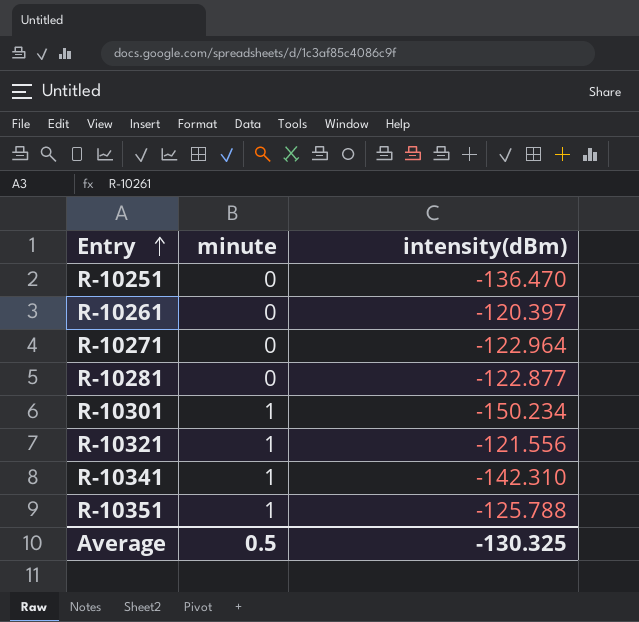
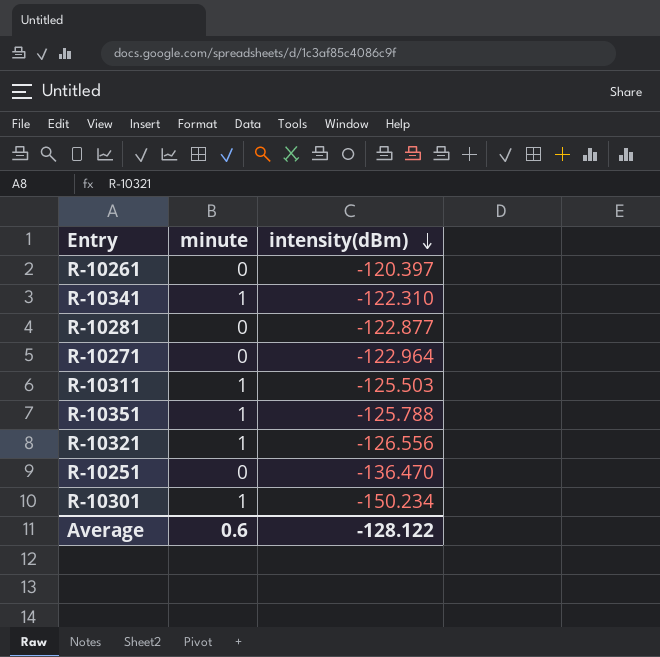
row order: Entry ascending -> intensity(dBm) descending
R-10341 | intensity(dBm): -142.310 -> -122.310
row R-10311: none -> 1 | -125.503
R-10321 | intensity(dBm): -121.556 -> -126.556
Average | minute: 0.5 -> 0.6
Average | intensity(dBm): -130.325 -> -128.122

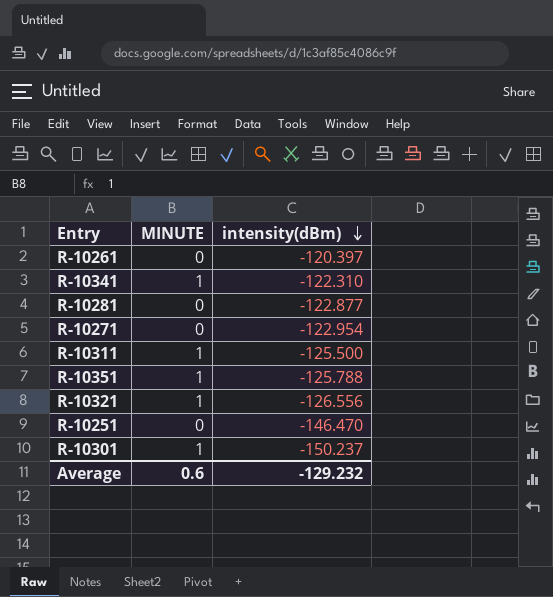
column name: minute -> MINUTE
R-10271 | intensity(dBm): -122.964 -> -122.954
R-10311 | intensity(dBm): -125.503 -> -125.500
R-10251 | intensity(dBm): -136.470 -> -146.470
R-10301 | intensity(dBm): -150.234 -> -150.237
Average | intensity(dBm): -128.122 -> -129.232

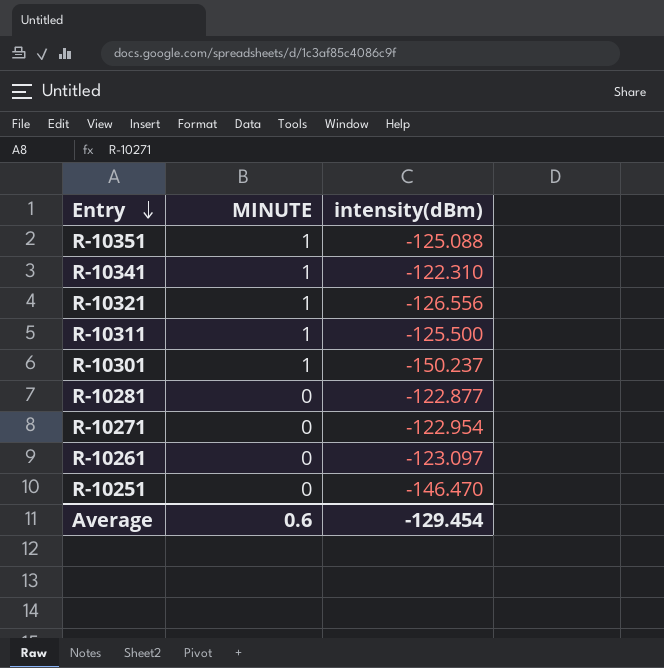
row order: intensity(dBm) descending -> Entry descending
R-10351 | intensity(dBm): -125.788 -> -125.088
R-10261 | intensity(dBm): -120.397 -> -123.097
Average | intensity(dBm): -129.232 -> -129.454

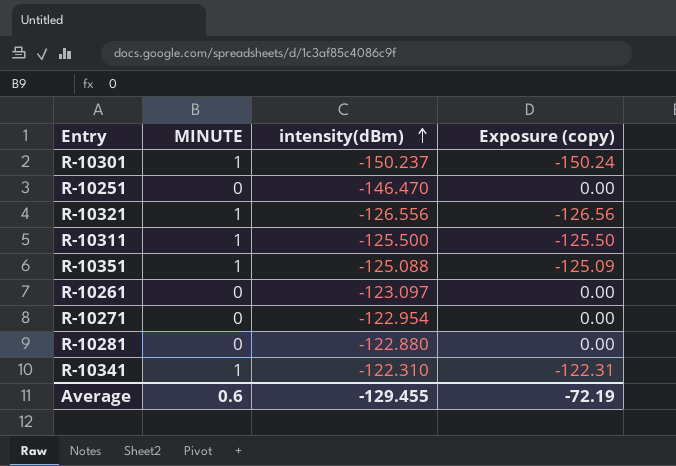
row order: Entry descending -> intensity(dBm) ascending
column Exposure (copy) | formula: none -> [MINUTE] * [intensity(dBm)]
R-10281 | intensity(dBm): -122.877 -> -122.880
Average | intensity(dBm): -129.454 -> -129.455

